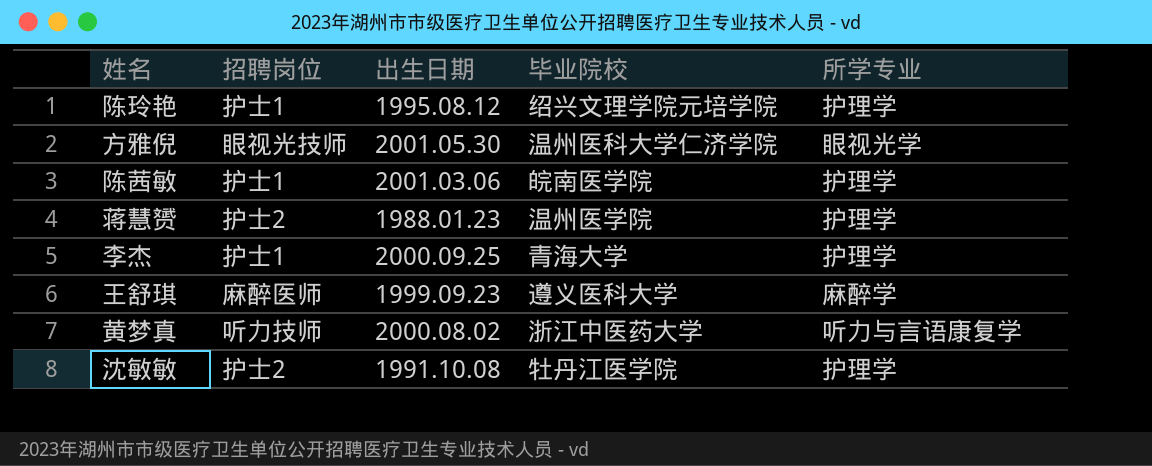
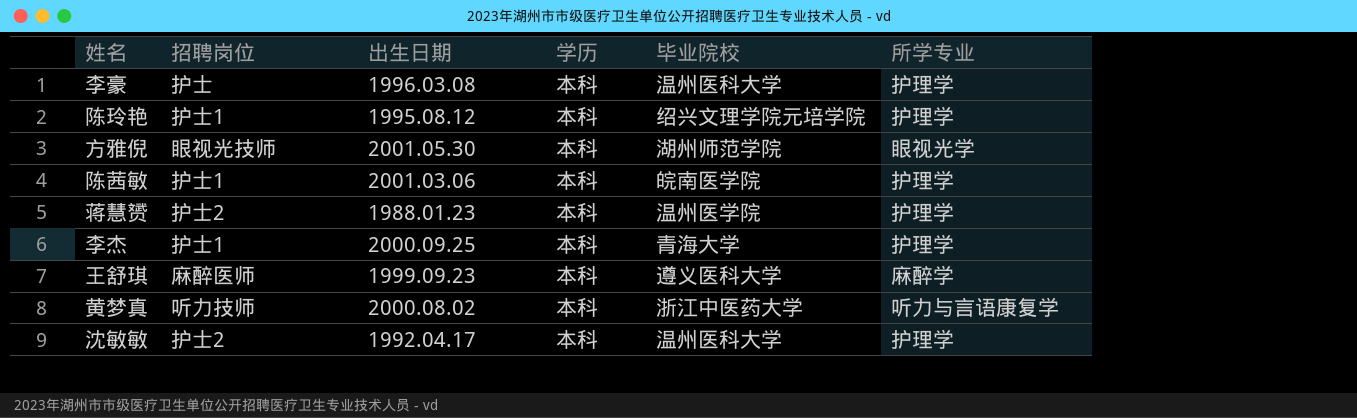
column 学历 | position: none -> 4
row 李豪: none -> 护士 | 1996.03.08 | 本科 | 温州医科大学 | 护理学
方雅倪 | 毕业院校: 温州医科大学仁济学院 -> 湖州师范学院
沈敏敏 | 出生日期: 1991.10.08 -> 1992.04.17
沈敏敏 | 毕业院校: 牡丹江医学院 -> 温州医科大学

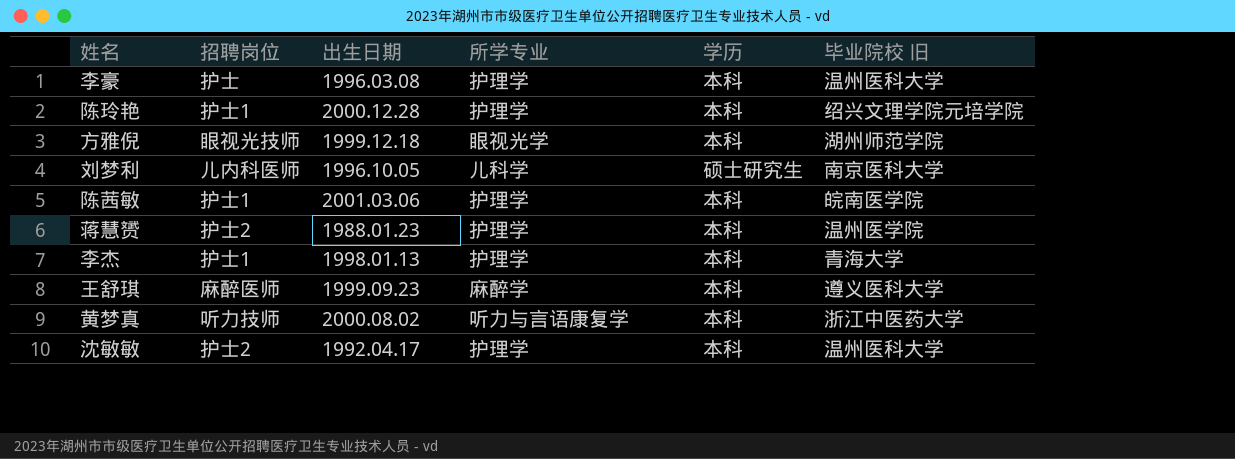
column 所学专业 | position: 6 -> 4
column name: 毕业院校 -> 毕业院校 旧
陈玲艳 | 出生日期: 1995.08.12 -> 2000.12.28
方雅倪 | 出生日期: 2001.05.30 -> 1999.12.18
row 刘梦利: none -> 儿内科医师 | 1996.10.05 | 儿科学 | 硕士研究生 | 南京医科大学
李杰 | 出生日期: 2000.09.25 -> 1998.01.13

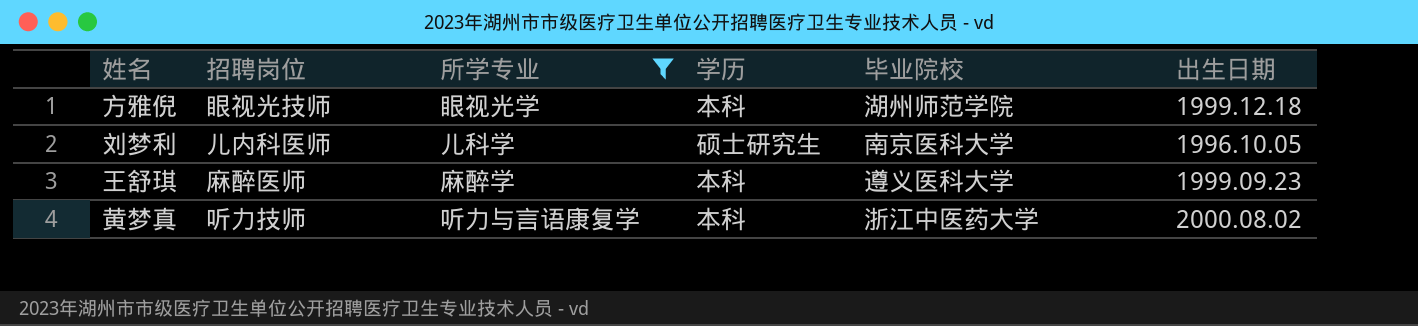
filter: none -> 所学专业 != 护理学
column name: 毕业院校 旧 -> 毕业院校
column 出生日期 | position: 3 -> 6

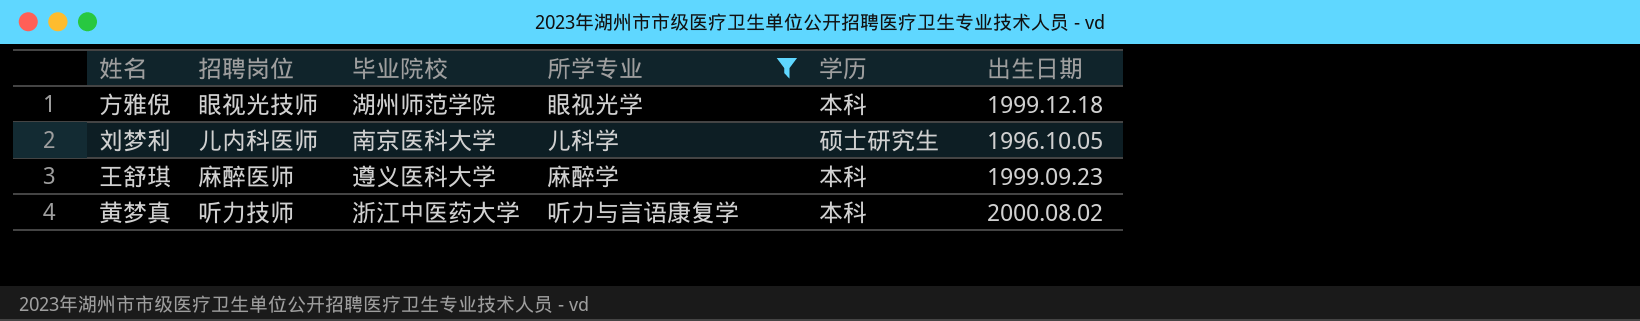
column 毕业院校 | position: 5 -> 3

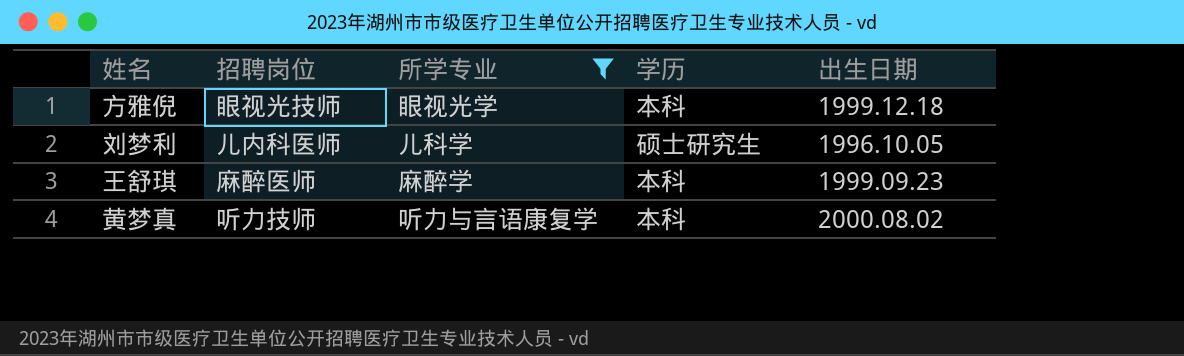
column 毕业院校 | position: 3 -> none

